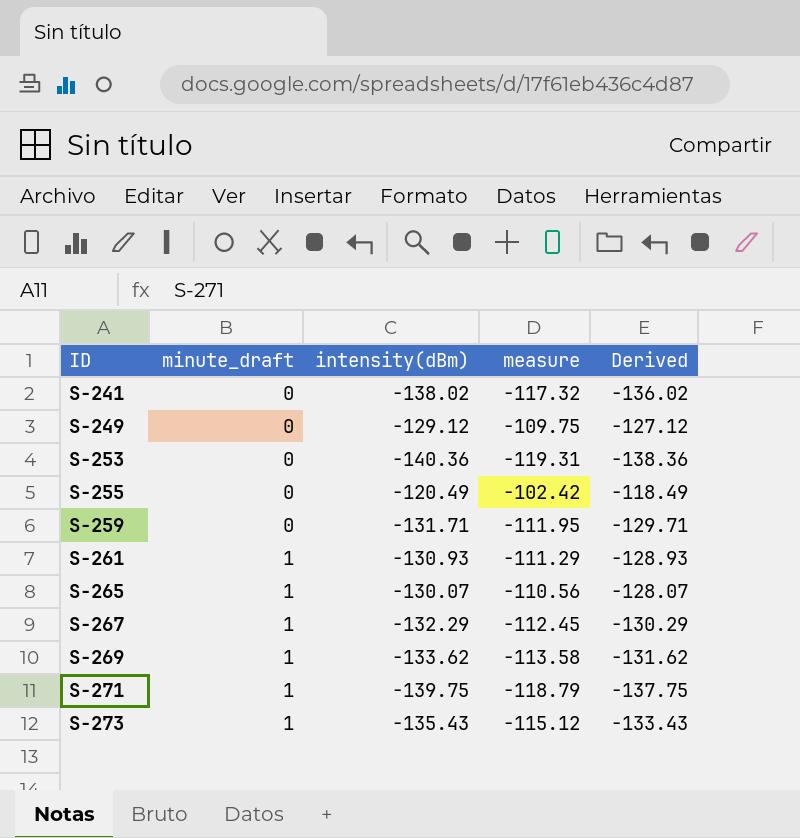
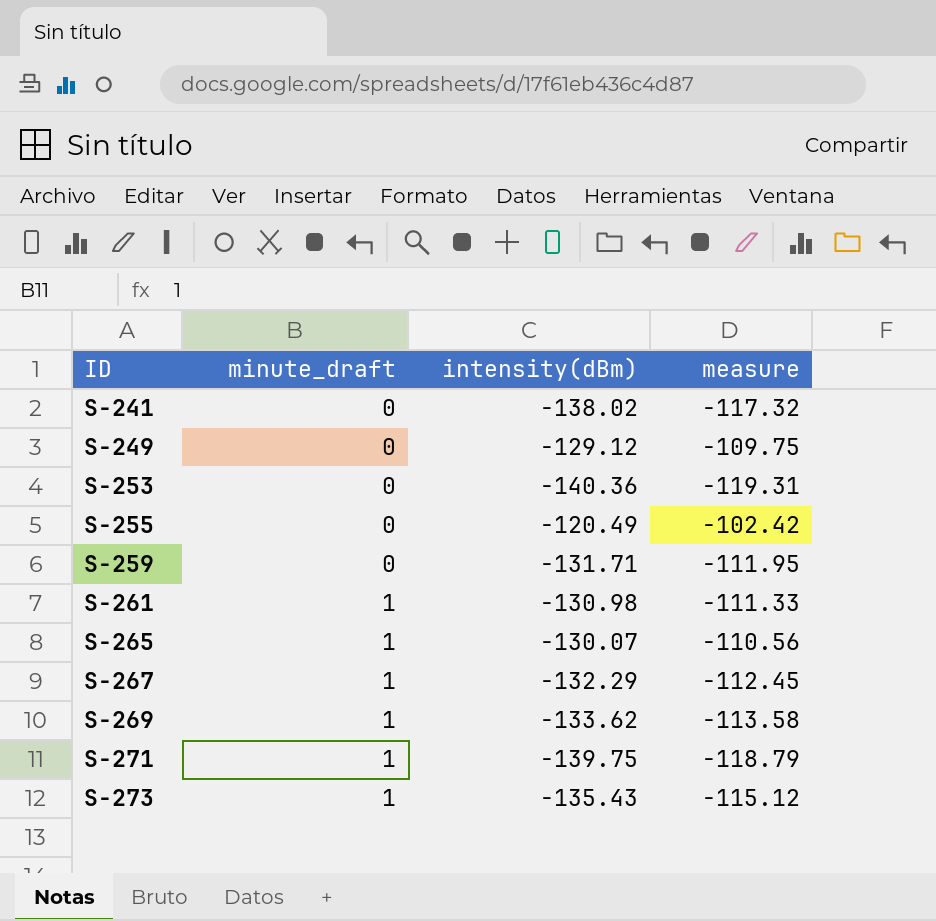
column Derived | formula: [intensity(dBm)] + 2 -> none
S-261 | intensity(dBm): -130.93 -> -130.98
S-261 | measure: -111.29 -> -111.33

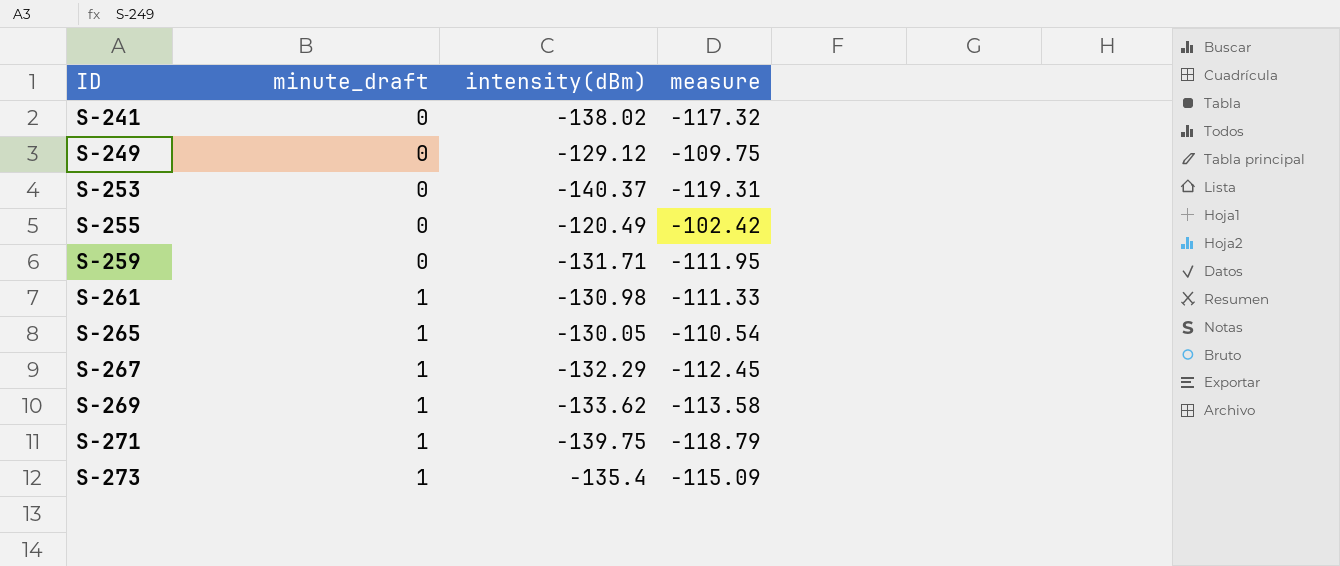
S-253 | intensity(dBm): -140.36 -> -140.37
S-265 | intensity(dBm): -130.07 -> -130.05
S-265 | measure: -110.56 -> -110.54
S-273 | intensity(dBm): -135.43 -> -135.4
S-273 | measure: -115.12 -> -115.09

